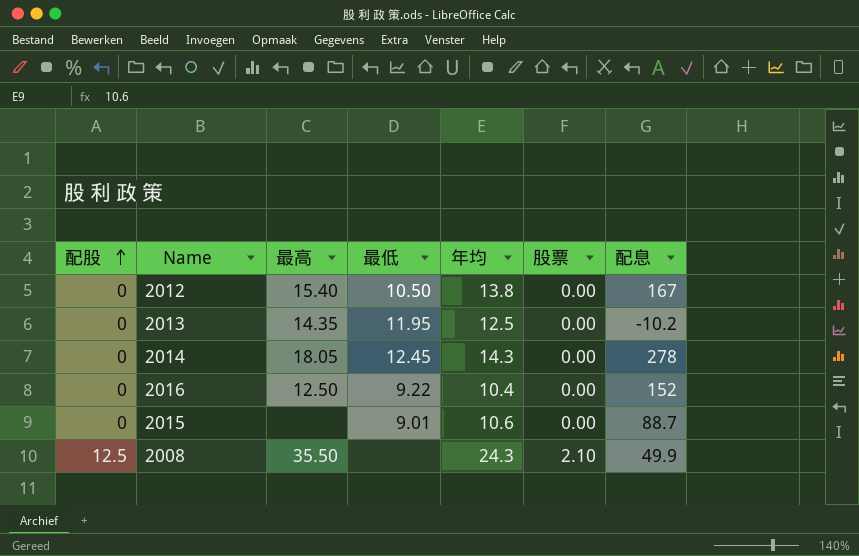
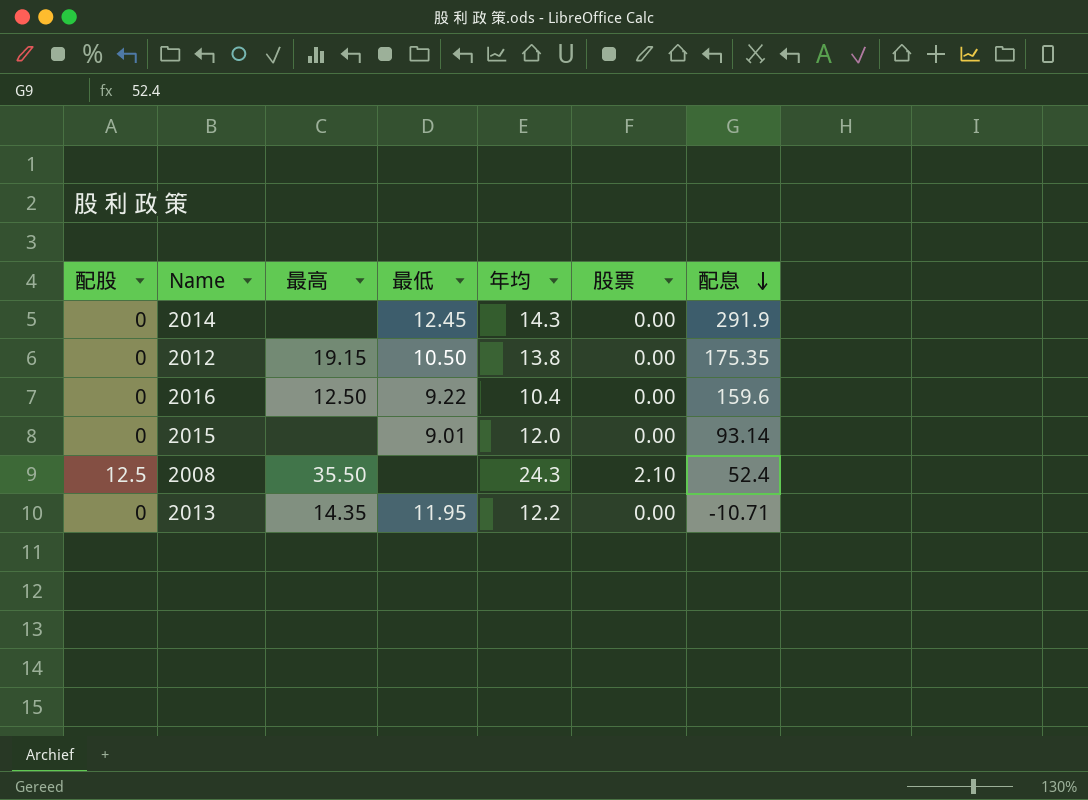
row order: 配股 ascending -> 配息 descending
2014 | 最高: 18.05 -> none
2014 | 配息: 278 -> 291.9
2012 | 最高: 15.40 -> 19.15
2012 | 配息: 167 -> 175.35
2016 | 配息: 152 -> 159.6
2015 | 年均: 10.6 -> 12.0
2015 | 配息: 88.7 -> 93.14
2008 | 配息: 49.9 -> 52.4
2013 | 年均: 12.5 -> 12.2
2013 | 配息: -10.2 -> -10.71

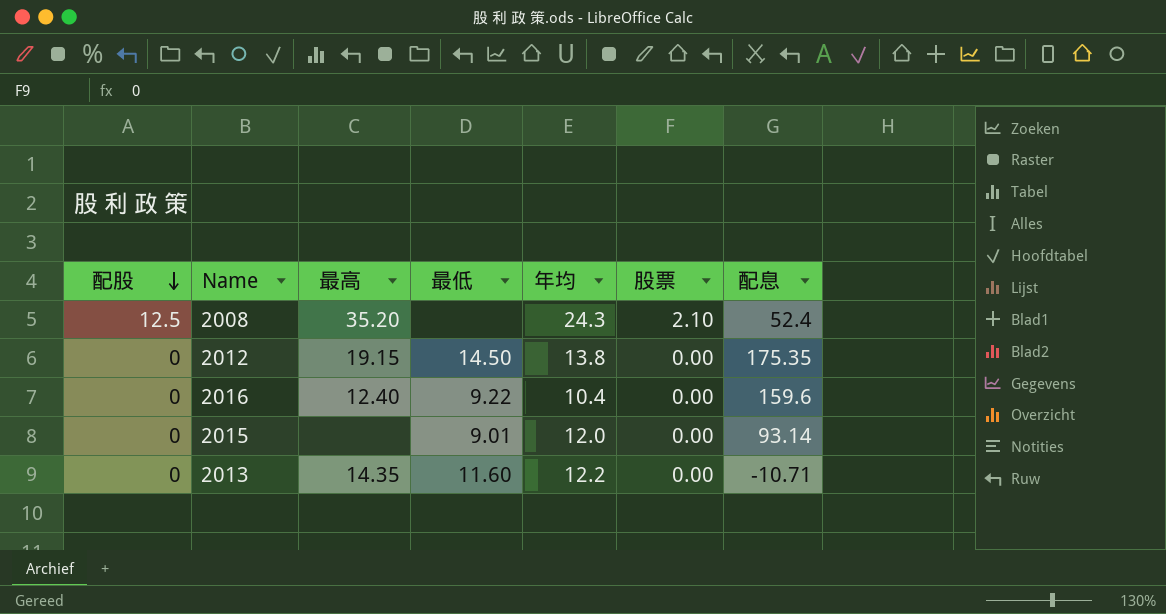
row order: 配息 descending -> 配股 descending
row 2014: 0 | none | 12.45 | 14.3 | 0.00 | 291.9 -> none
2008 | 最高: 35.50 -> 35.20
2012 | 最低: 10.50 -> 14.50
2016 | 最高: 12.50 -> 12.40
2013 | 最低: 11.95 -> 11.60

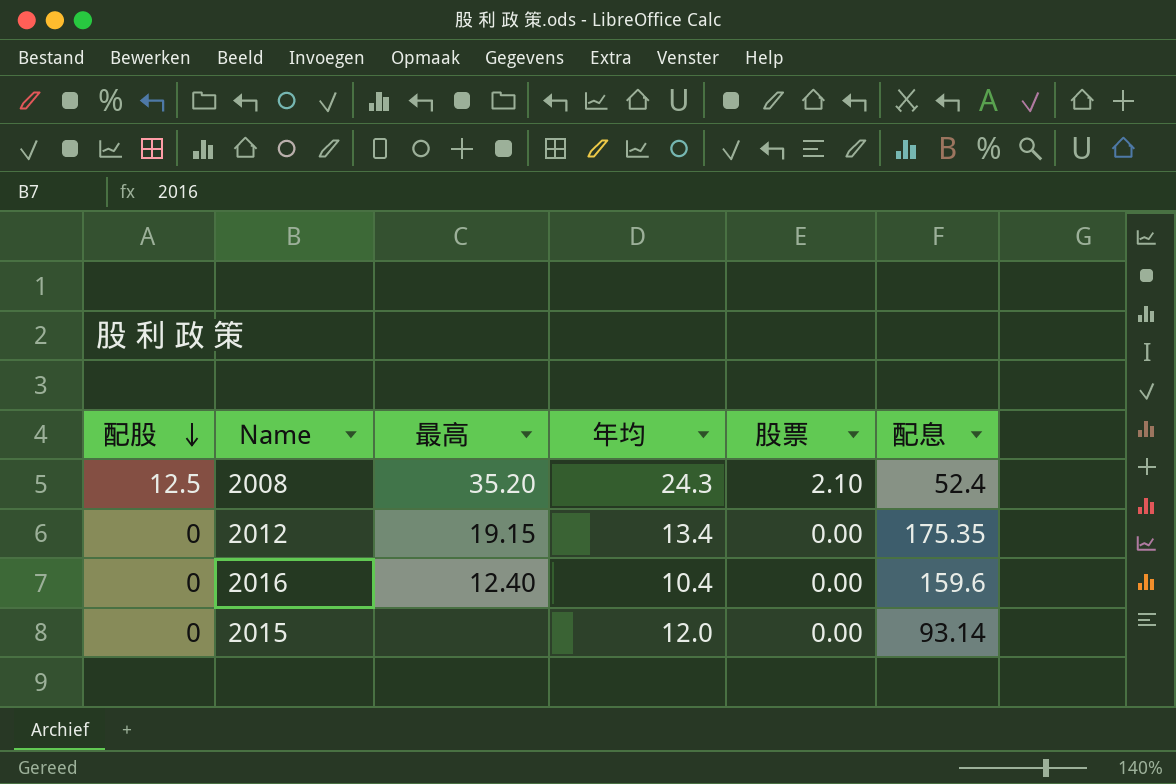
column 最低 | position: 4 -> none
row 2013: 0 | 14.35 | 11.60 | 12.2 | 0.00 | -10.71 -> none
2012 | 年均: 13.8 -> 13.4

